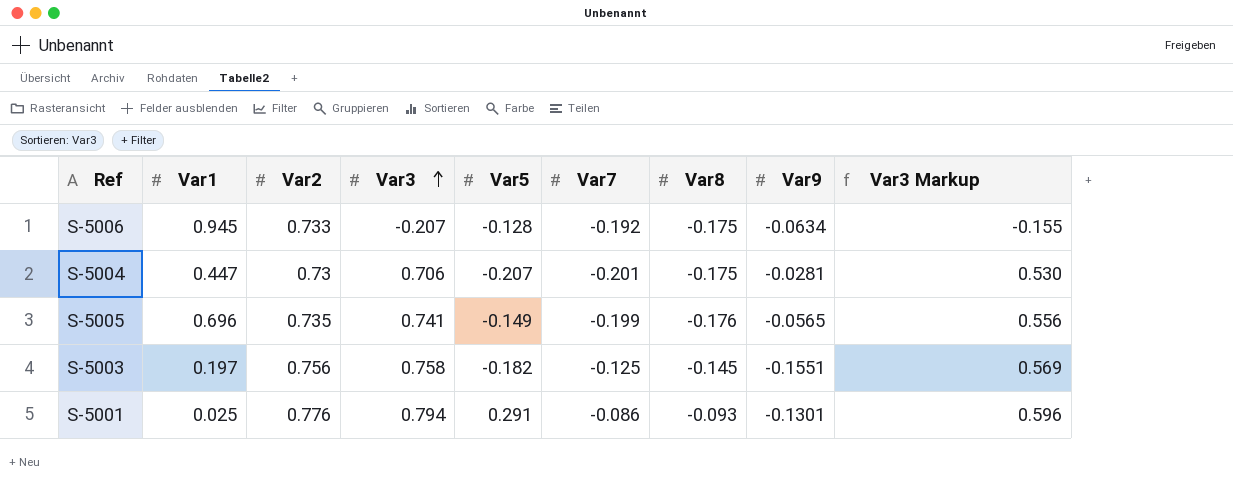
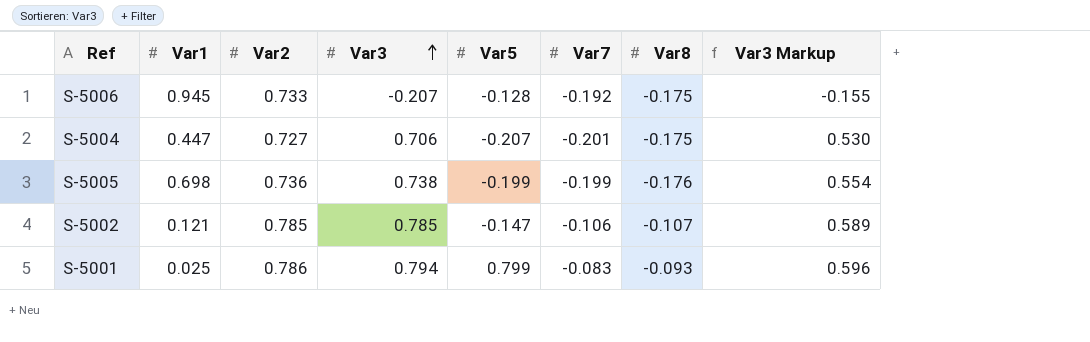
column Var9 | position: 8 -> none
row S-5003: 0.197 | 0.756 | 0.758 | -0.182 | -0.125 | -0.145 | -0.1551 | 0.569 -> none
S-5004 | Var2: 0.73 -> 0.727
S-5005 | Var1: 0.696 -> 0.698
S-5005 | Var2: 0.735 -> 0.736
S-5005 | Var3: 0.741 -> 0.738
S-5005 | Var5: -0.149 -> -0.199
S-5005 | Var3 Markup: 0.556 -> 0.554
row S-5002: none -> 0.121 | 0.785 | 0.785 | -0.147 | -0.106 | -0.107 | 0.589
S-5001 | Var2: 0.776 -> 0.786
S-5001 | Var5: 0.291 -> 0.799
S-5001 | Var7: -0.086 -> -0.083

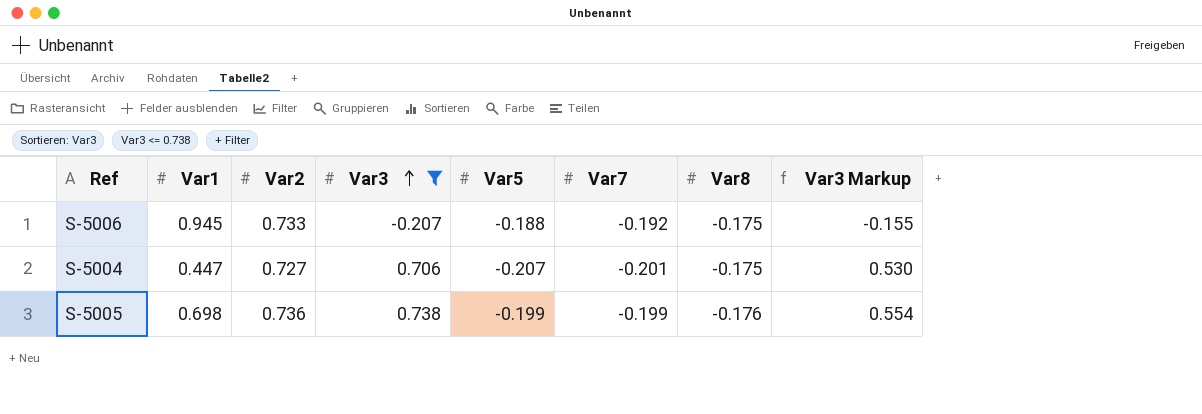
filter: none -> Var3 <= 0.738
S-5006 | Var5: -0.128 -> -0.188

